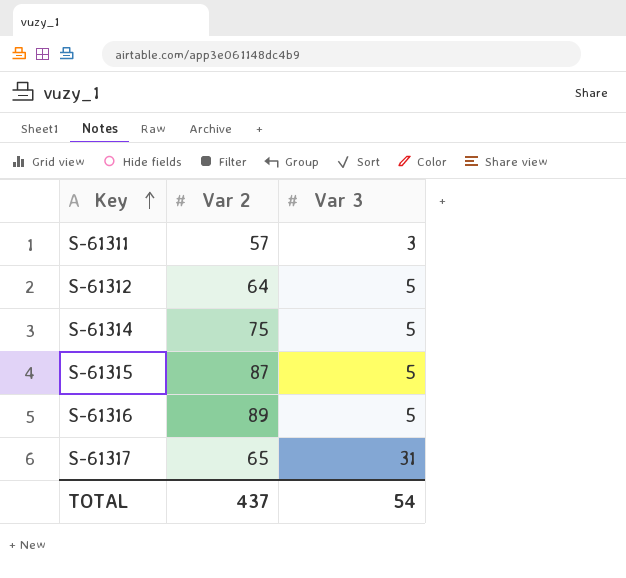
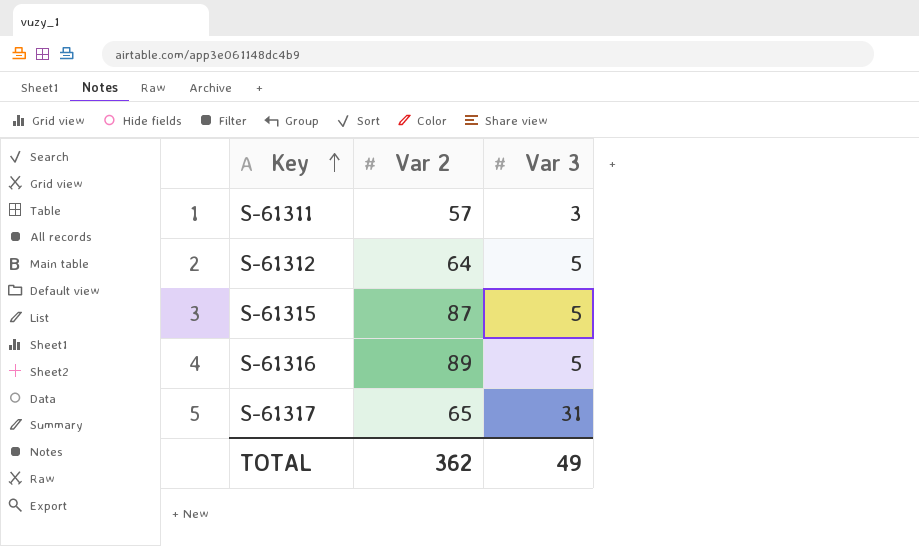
row S-61314: 75 | 5 -> none
TOTAL | Var 2: 437 -> 362
TOTAL | Var 3: 54 -> 49

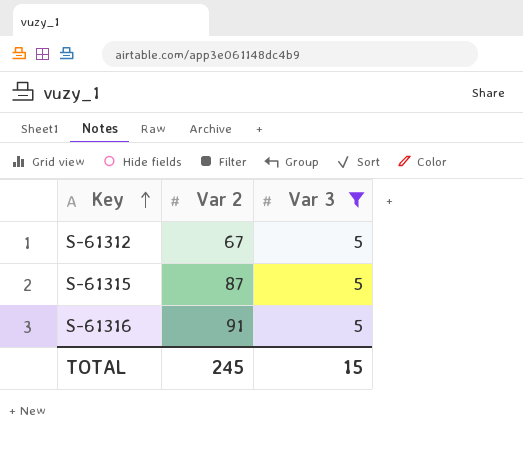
filter: none -> Var 3 = 5
S-61312 | Var 2: 64 -> 67
S-61316 | Var 2: 89 -> 91
TOTAL | Var 2: 362 -> 245
TOTAL | Var 3: 49 -> 15

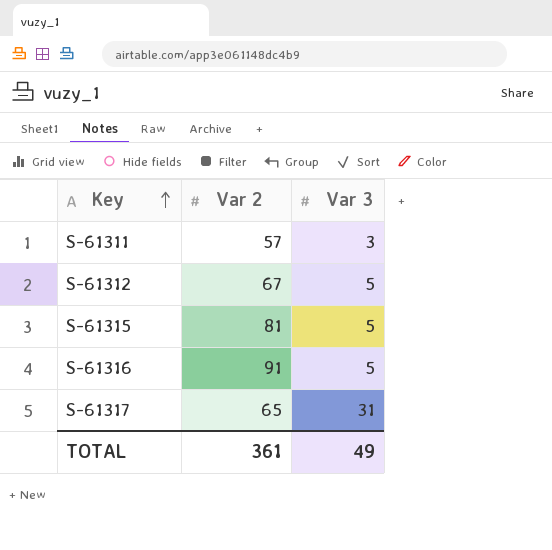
filter: Var 3 = 5 -> none
S-61315 | Var 2: 87 -> 81
TOTAL | Var 2: 245 -> 361
TOTAL | Var 3: 15 -> 49

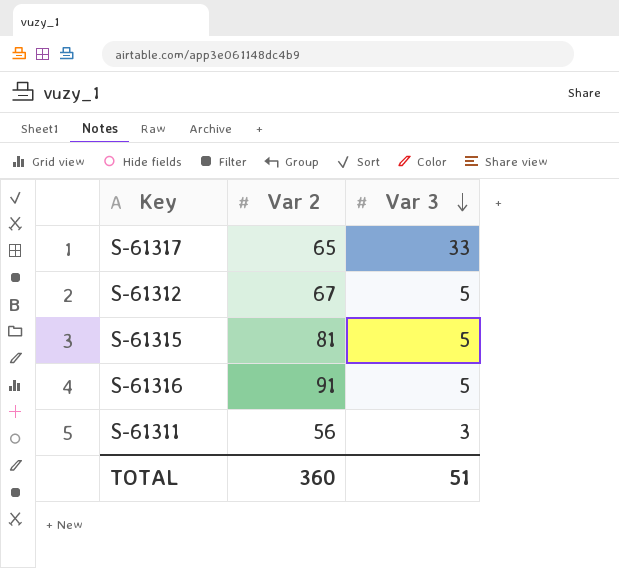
row order: Key ascending -> Var 3 descending
S-61317 | Var 3: 31 -> 33
S-61311 | Var 2: 57 -> 56
TOTAL | Var 2: 361 -> 360
TOTAL | Var 3: 49 -> 51

